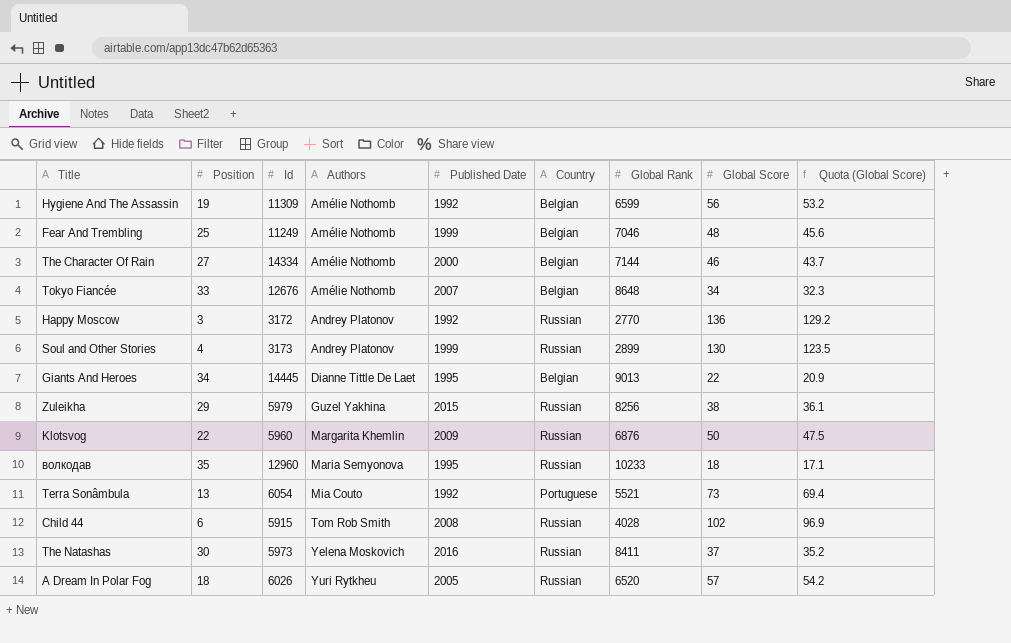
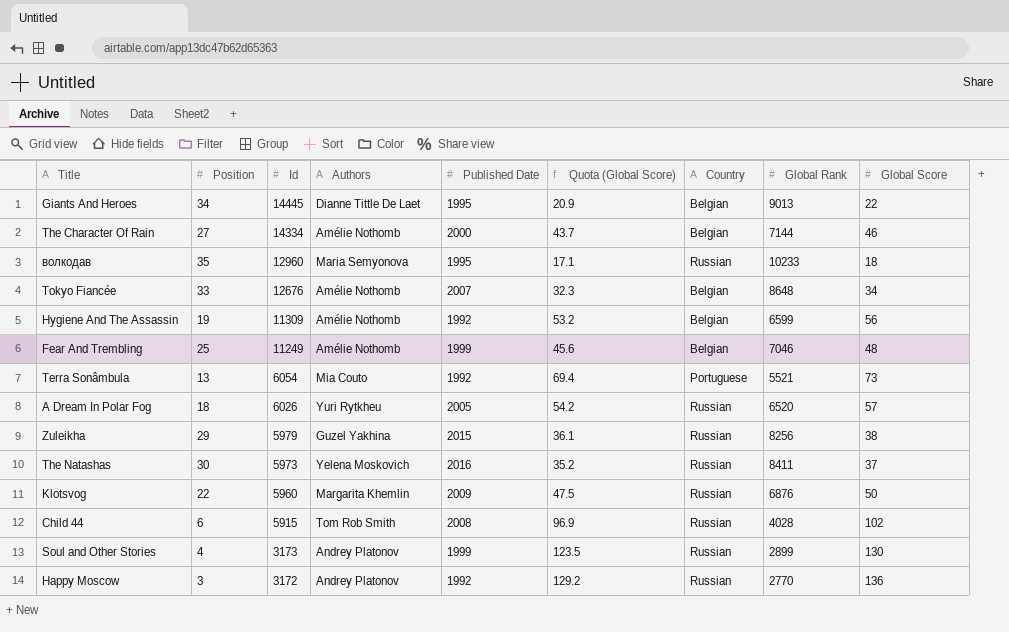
row order: Authors ascending -> Id descending
column Quota (Global Score) | position: 9 -> 6

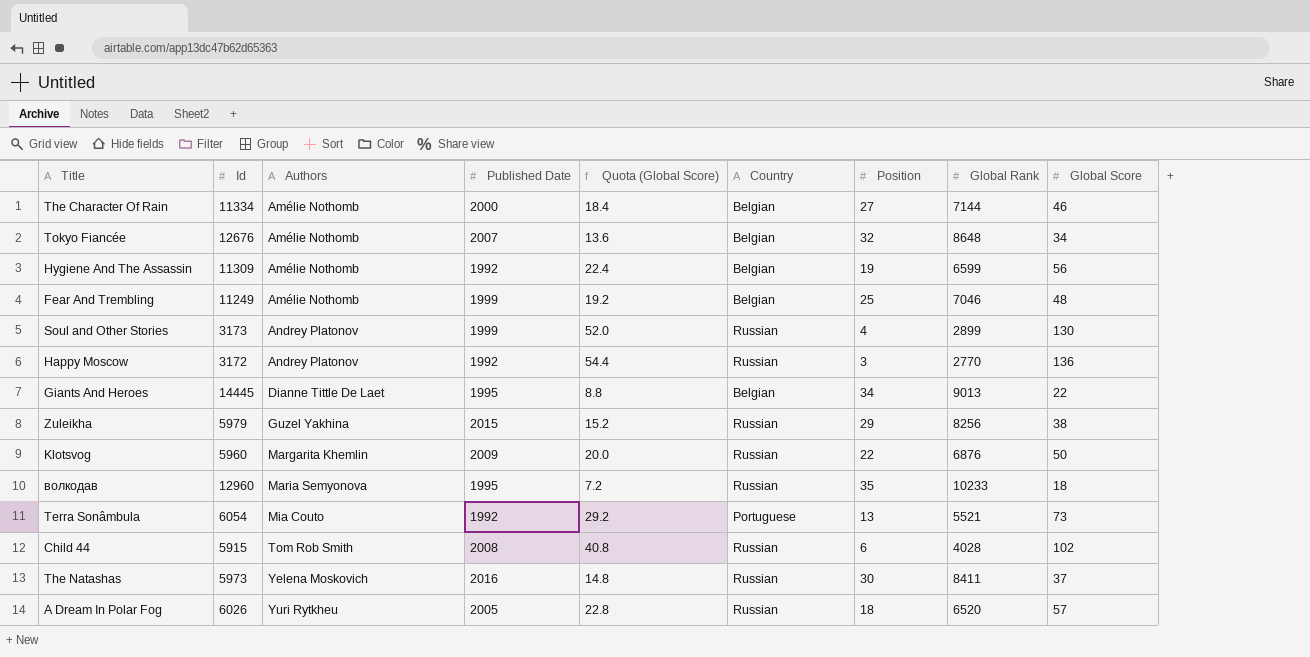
row order: Id descending -> Authors ascending
column Quota (Global Score) | formula: [Global Score] * 0.95 -> [Global Score] * 0.4
column Position | position: 2 -> 7
The Character Of Rain | Id: 14334 -> 11334
Tokyo Fiancée | Position: 33 -> 32

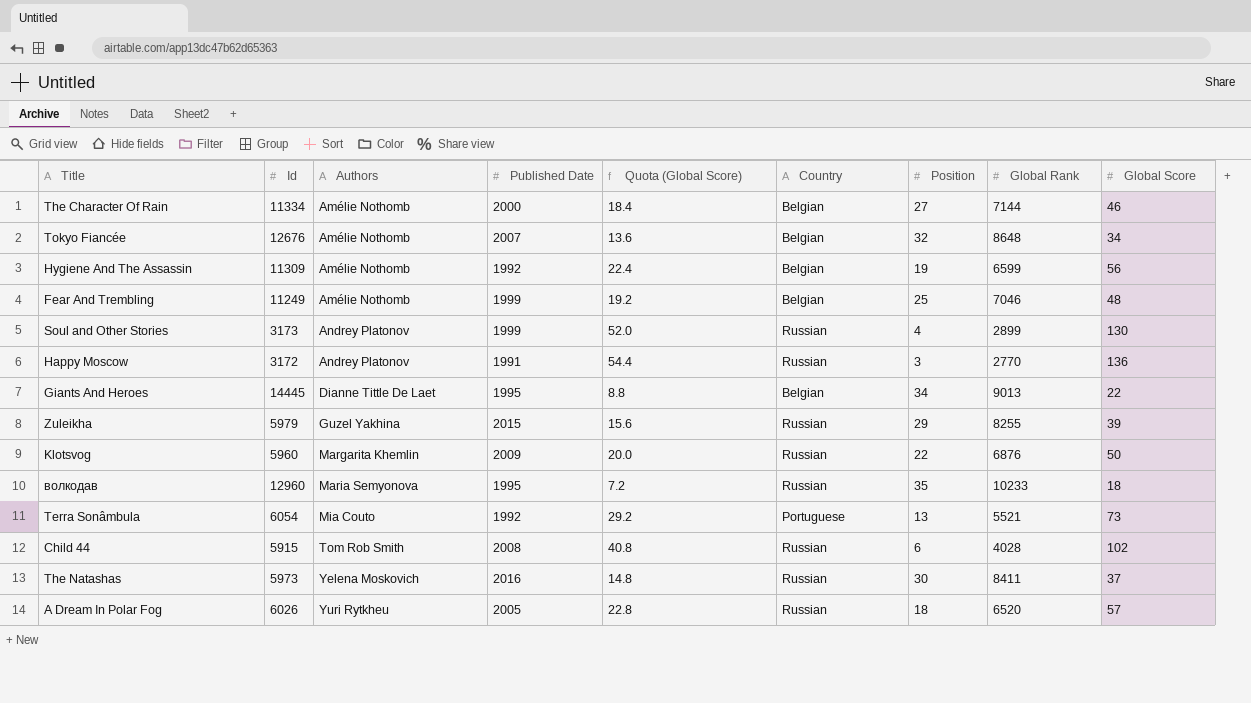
Happy Moscow | Published Date: 1992 -> 1991
Zuleikha | Quota (Global Score): 15.2 -> 15.6
Zuleikha | Global Rank: 8256 -> 8255
Zuleikha | Global Score: 38 -> 39

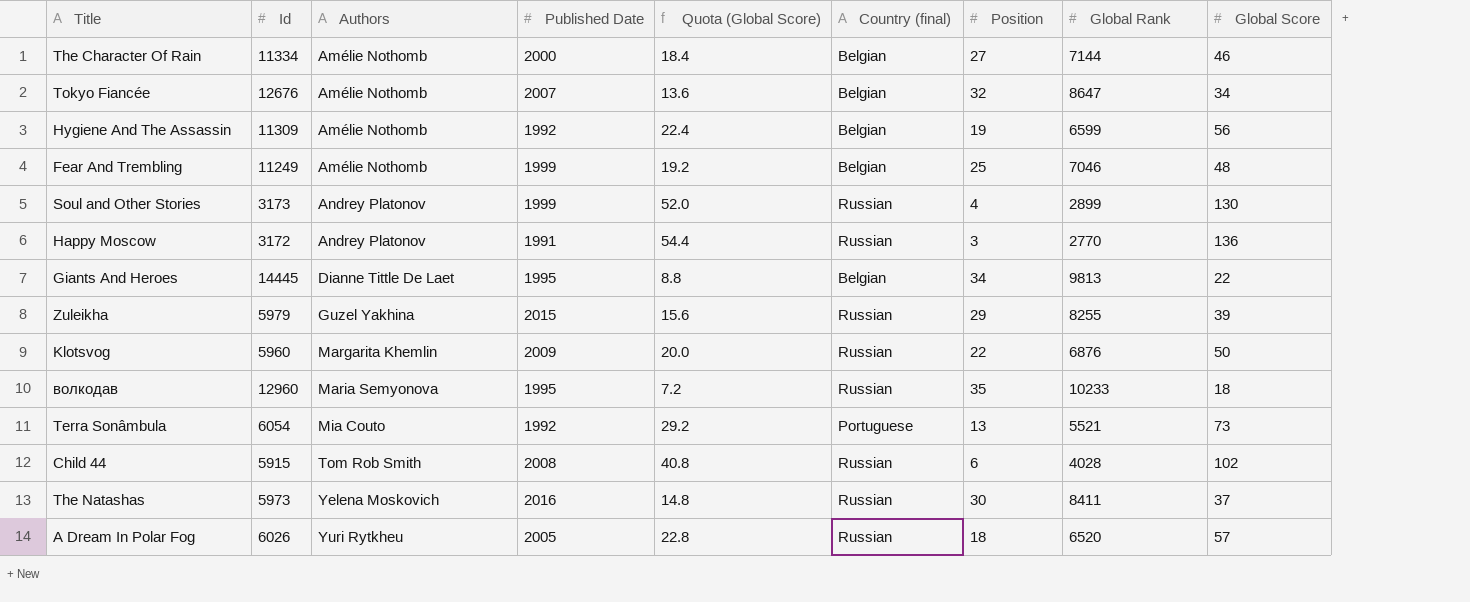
column name: Country -> Country (final)
Tokyo Fiancée | Global Rank: 8648 -> 8647
Giants And Heroes | Global Rank: 9013 -> 9813

